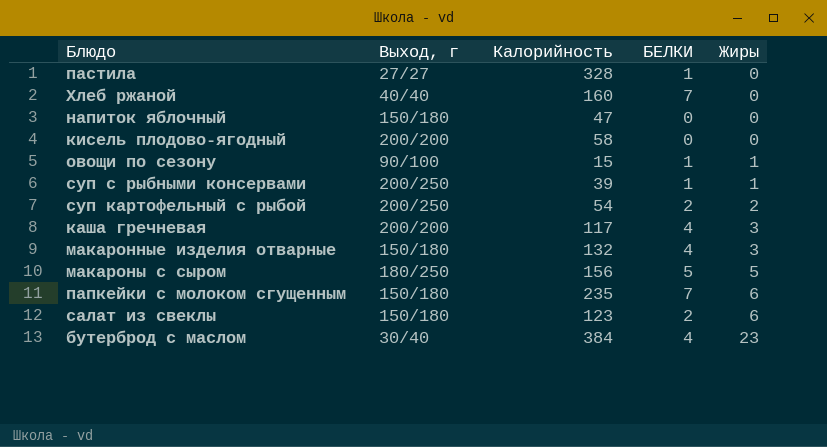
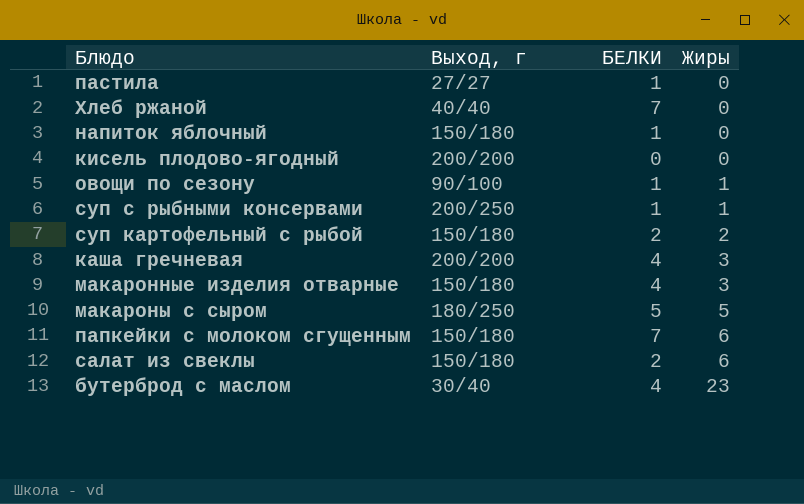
column Калорийность | position: 3 -> none
напиток яблочный | БЕЛКИ: 0 -> 1
суп картофельный с рыбой | Выход, г: 200/250 -> 150/180

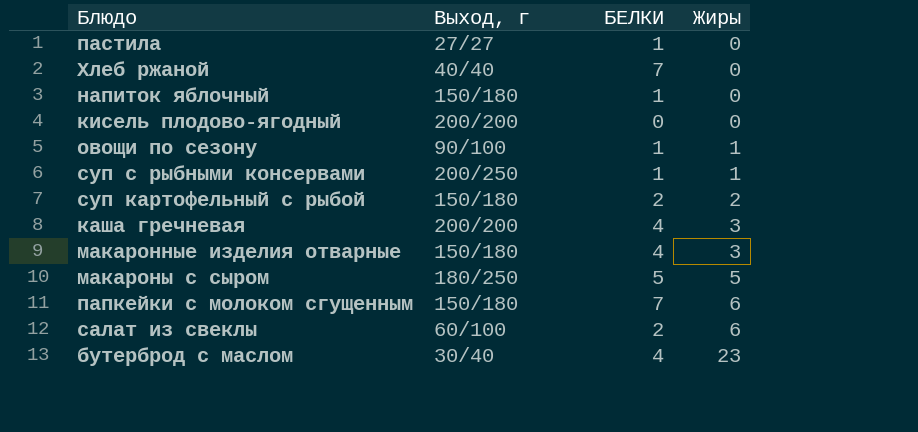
салат из свеклы | Выход, г: 150/180 -> 60/100

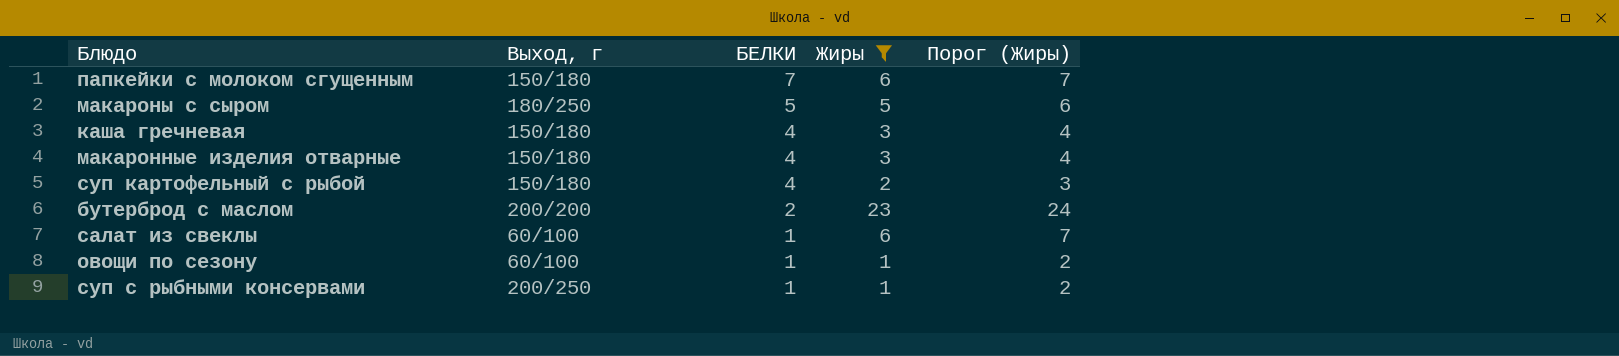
filter: none -> Жиры != 0
row order: Жиры ascending -> БЕЛКИ descending
column Порог (Жиры) | formula: none -> [Жиры] + 1
каша гречневая | Выход, г: 200/200 -> 150/180
суп картофельный с рыбой | БЕЛКИ: 2 -> 4
бутерброд с маслом | Выход, г: 30/40 -> 200/200
бутерброд с маслом | БЕЛКИ: 4 -> 2
салат из свеклы | БЕЛКИ: 2 -> 1
овощи по сезону | Выход, г: 90/100 -> 60/100

